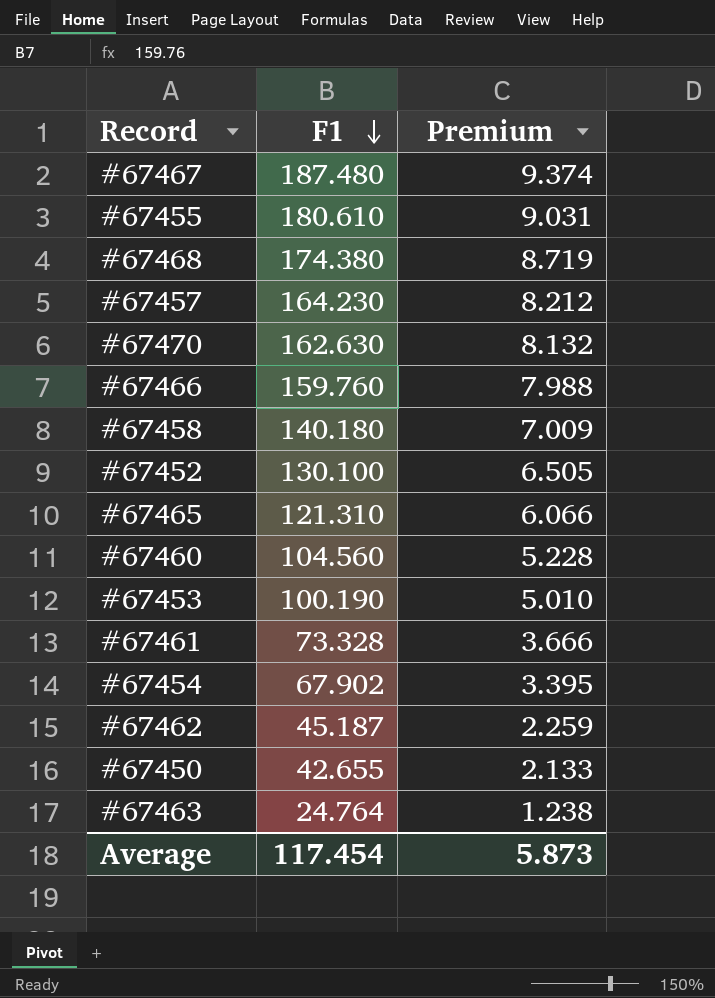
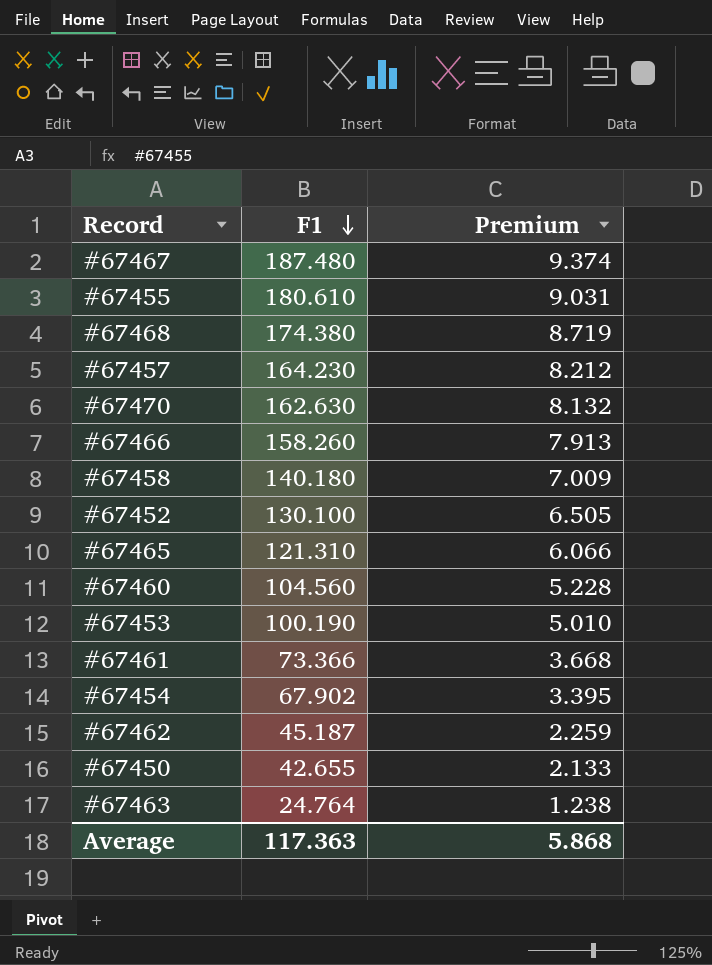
#67466 | F1: 159.760 -> 158.260
#67466 | Premium: 7.988 -> 7.913
#67461 | F1: 73.328 -> 73.366
#67461 | Premium: 3.666 -> 3.668
Average | F1: 117.454 -> 117.363
Average | Premium: 5.873 -> 5.868

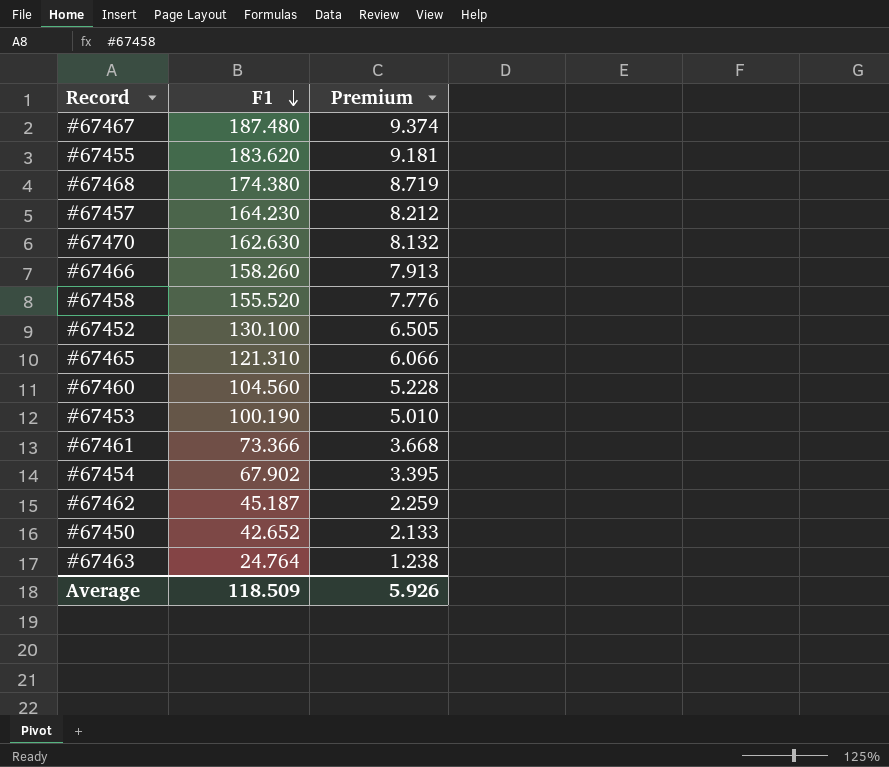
#67455 | F1: 180.610 -> 183.620
#67455 | Premium: 9.031 -> 9.181
#67458 | F1: 140.180 -> 155.520
#67458 | Premium: 7.009 -> 7.776
#67450 | F1: 42.655 -> 42.652
Average | F1: 117.363 -> 118.509
Average | Premium: 5.868 -> 5.926

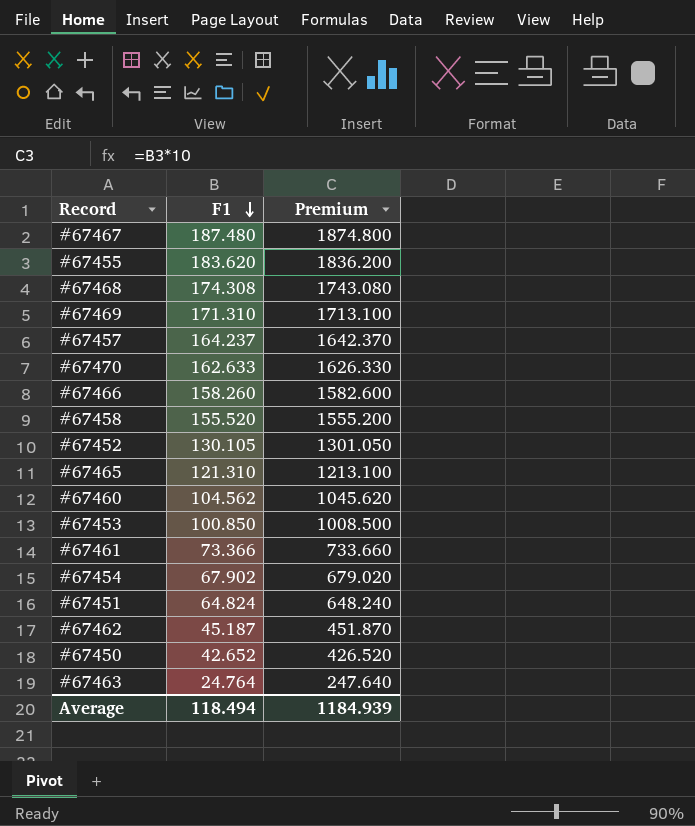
column Premium | formula: [F1] * 0.05 -> [F1] * 10
#67468 | F1: 174.380 -> 174.308
row #67469: none -> 171.310 | 1713.100
#67457 | F1: 164.230 -> 164.237
#67470 | F1: 162.630 -> 162.633
#67452 | F1: 130.100 -> 130.105
#67460 | F1: 104.560 -> 104.562
#67453 | F1: 100.190 -> 100.850
row #67451: none -> 64.824 | 648.240
Average | F1: 118.509 -> 118.494
Average | Premium: 5.926 -> 1184.939

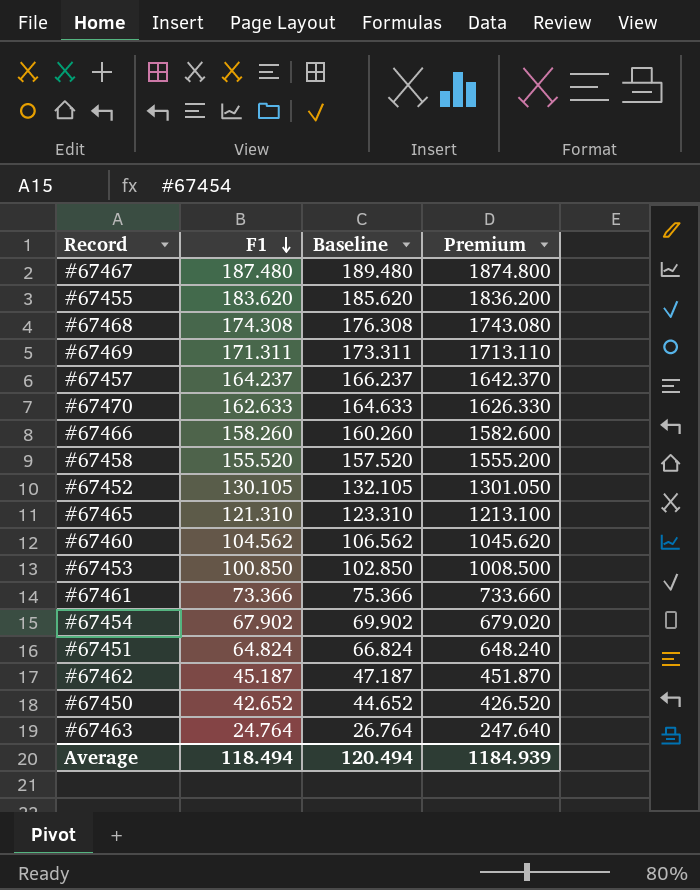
column Baseline | formula: none -> [F1] + 2
#67469 | F1: 171.310 -> 171.311
#67469 | Premium: 1713.100 -> 1713.110

